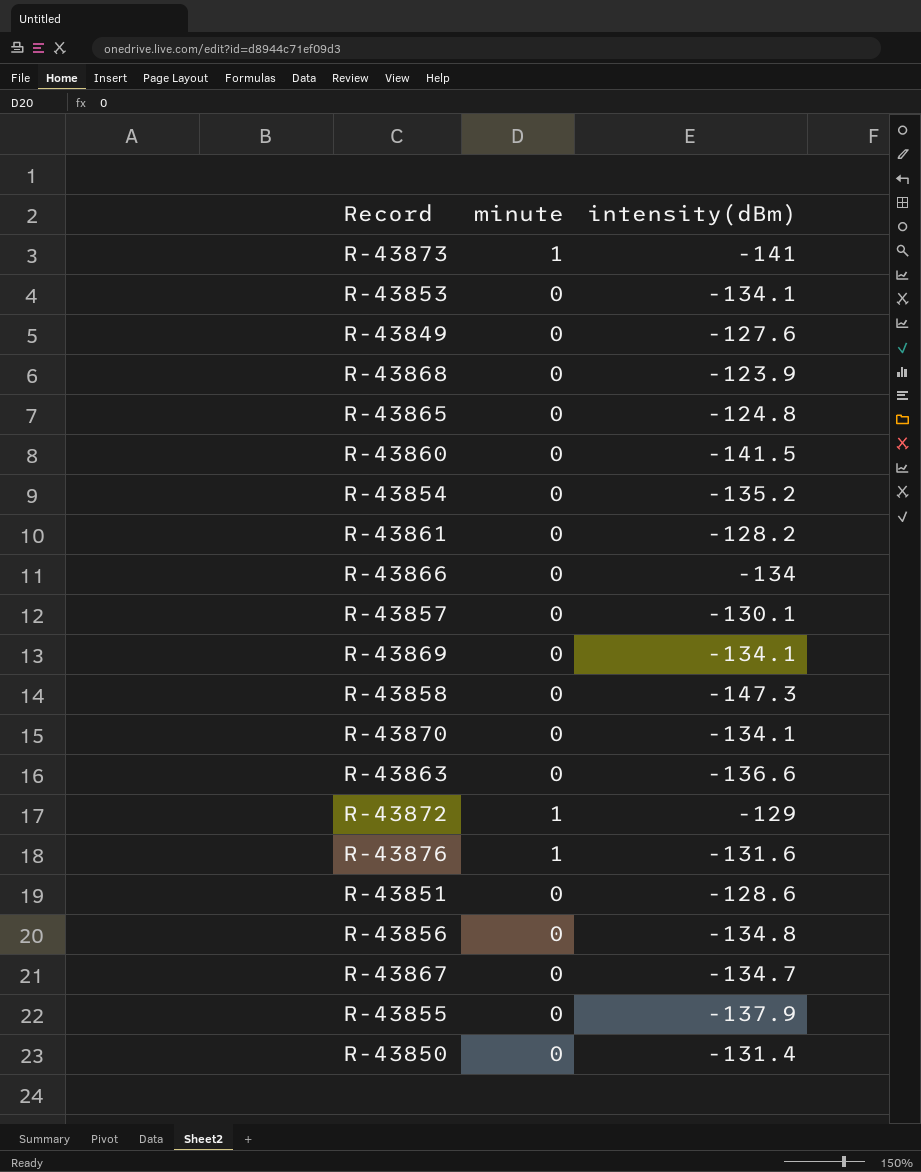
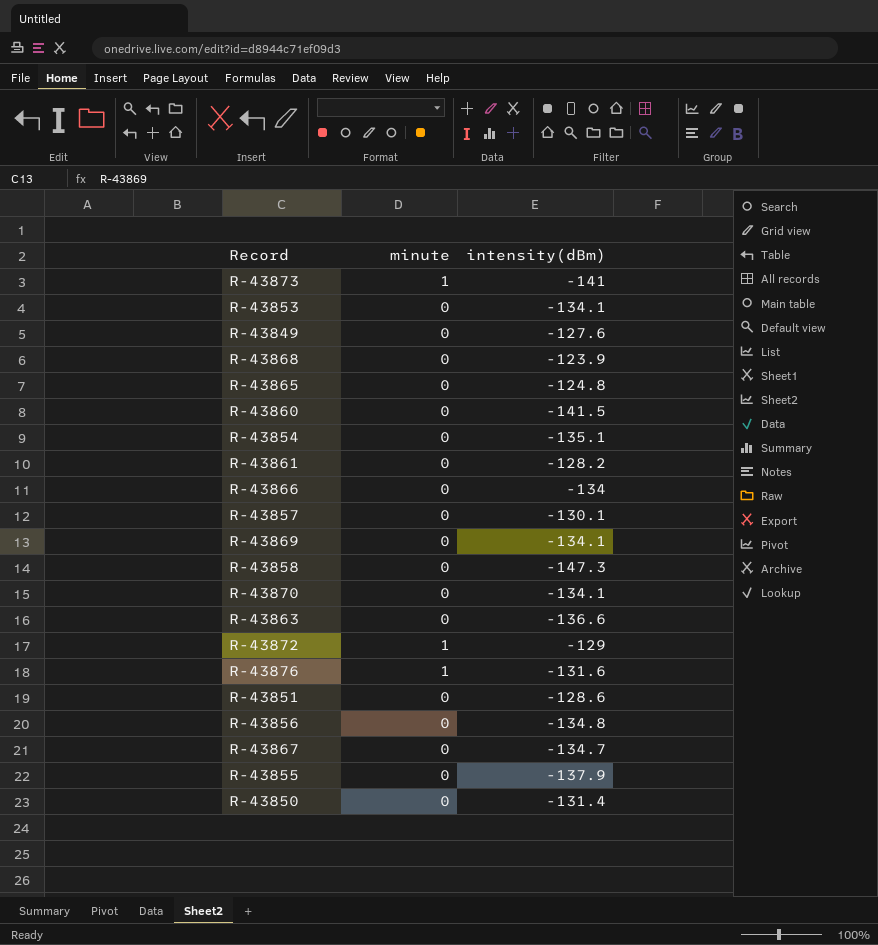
R-43854 | intensity(dBm): -135.2 -> -135.1

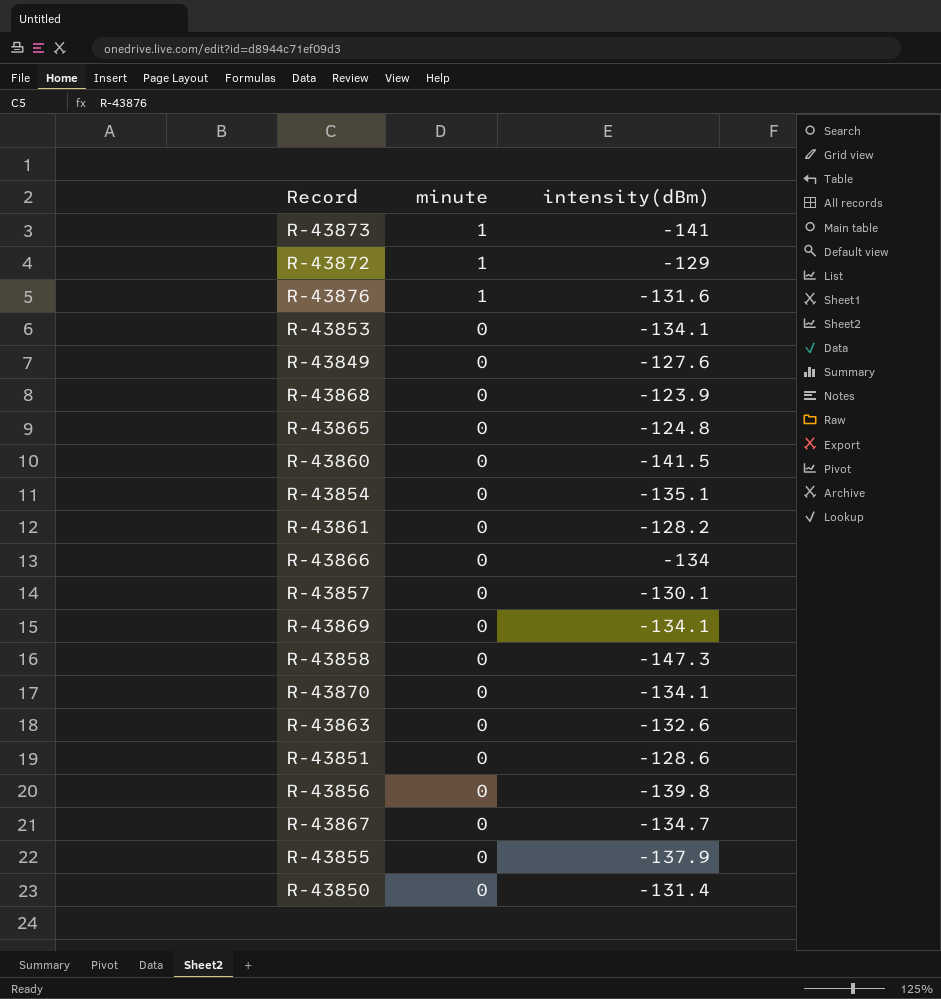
row order: none -> minute descending
R-43863 | intensity(dBm): -136.6 -> -132.6
R-43856 | intensity(dBm): -134.8 -> -139.8

